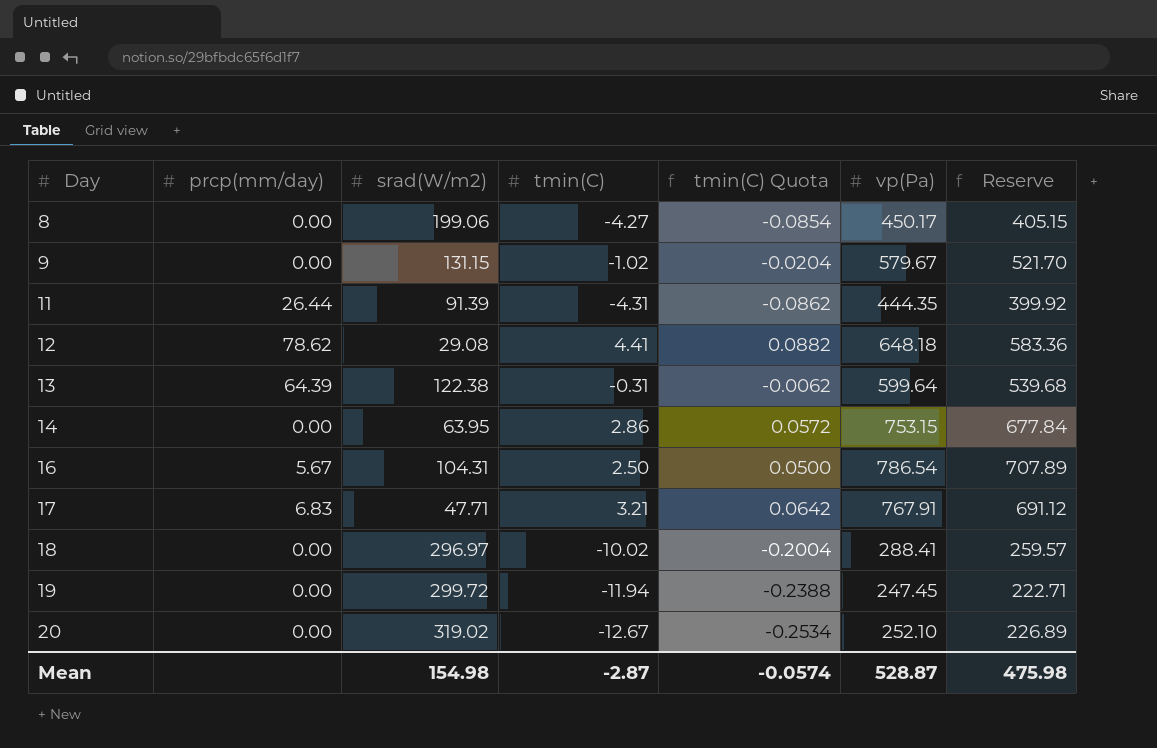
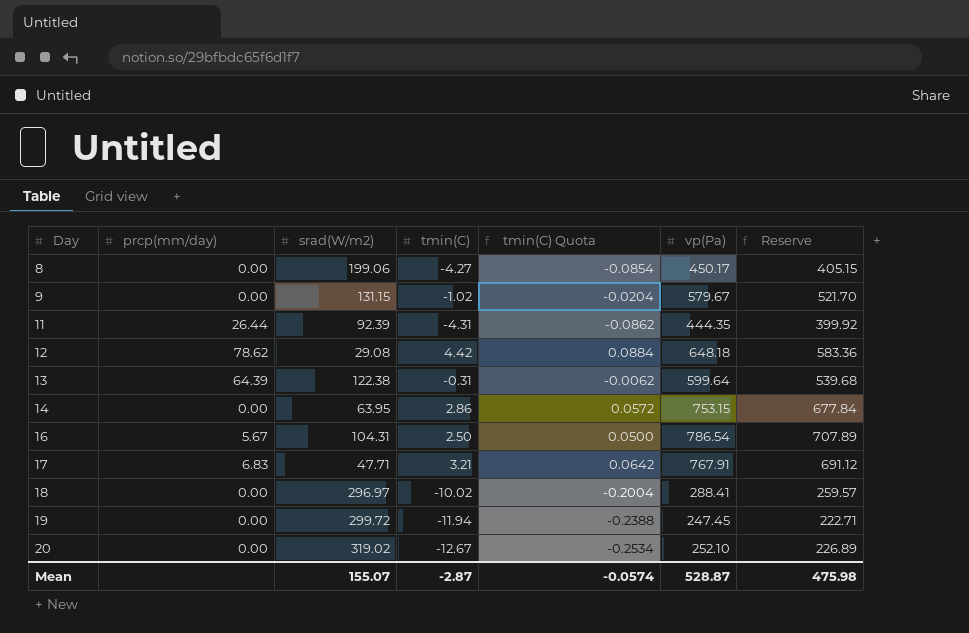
11 | srad(W/m2): 91.39 -> 92.39
12 | tmin(C): 4.41 -> 4.42
12 | tmin(C) Quota: 0.0882 -> 0.0884
Mean | srad(W/m2): 154.98 -> 155.07

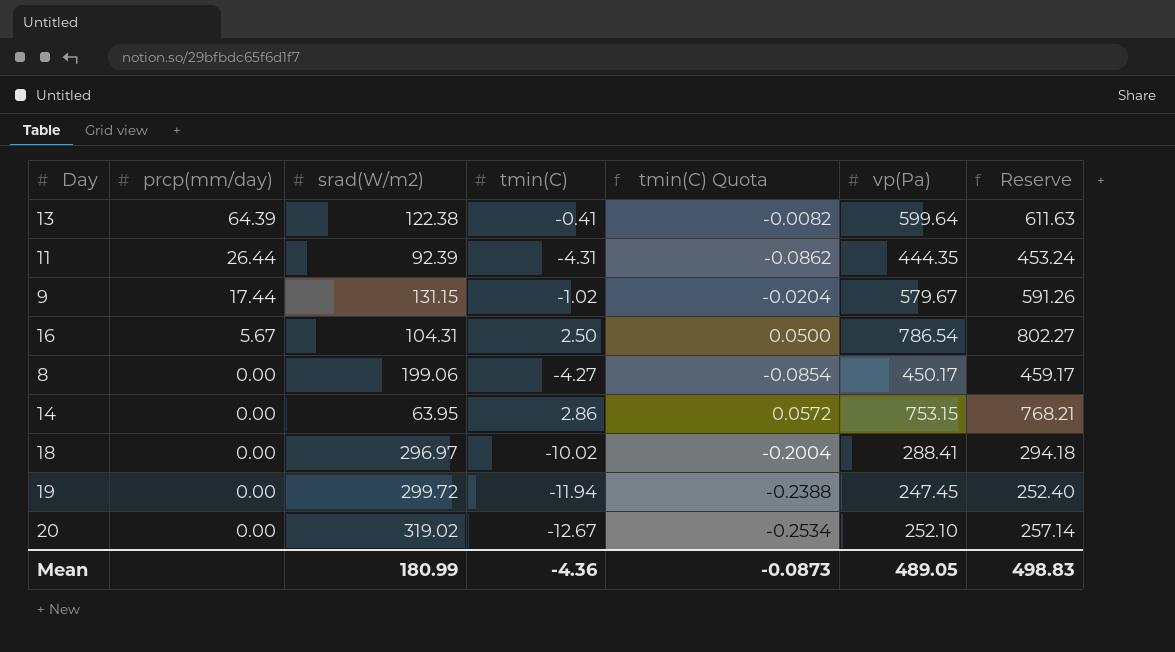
row order: Day ascending -> prcp(mm/day) descending
column Reserve | formula: [vp(Pa)] * 0.9 -> [vp(Pa)] * 1.02
row 12: 78.62 | 29.08 | 4.42 | 0.0884 | 648.18 | 583.36 -> none
row 17: 6.83 | 47.71 | 3.21 | 0.0642 | 767.91 | 691.12 -> none
13 | tmin(C): -0.31 -> -0.41
13 | tmin(C) Quota: -0.0062 -> -0.0082
9 | prcp(mm/day): 0.00 -> 17.44
Mean | srad(W/m2): 155.07 -> 180.99
Mean | tmin(C): -2.87 -> -4.36
Mean | tmin(C) Quota: -0.0574 -> -0.0873
Mean | vp(Pa): 528.87 -> 489.05
Mean | Reserve: 475.98 -> 498.83

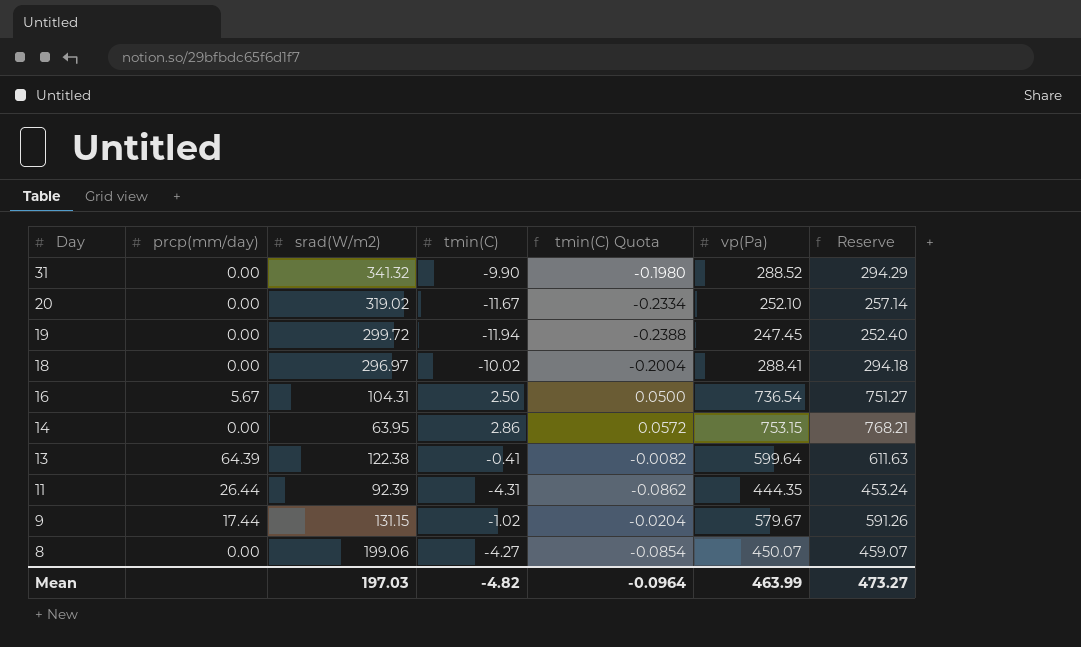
row order: prcp(mm/day) descending -> Day descending
row 31: none -> 0.00 | 341.32 | -9.90 | -0.1980 | 288.52 | 294.29
20 | tmin(C): -12.67 -> -11.67
20 | tmin(C) Quota: -0.2534 -> -0.2334
16 | vp(Pa): 786.54 -> 736.54
16 | Reserve: 802.27 -> 751.27
8 | vp(Pa): 450.17 -> 450.07
8 | Reserve: 459.17 -> 459.07
Mean | srad(W/m2): 180.99 -> 197.03
Mean | tmin(C): -4.36 -> -4.82
Mean | tmin(C) Quota: -0.0873 -> -0.0964
Mean | vp(Pa): 489.05 -> 463.99
Mean | Reserve: 498.83 -> 473.27

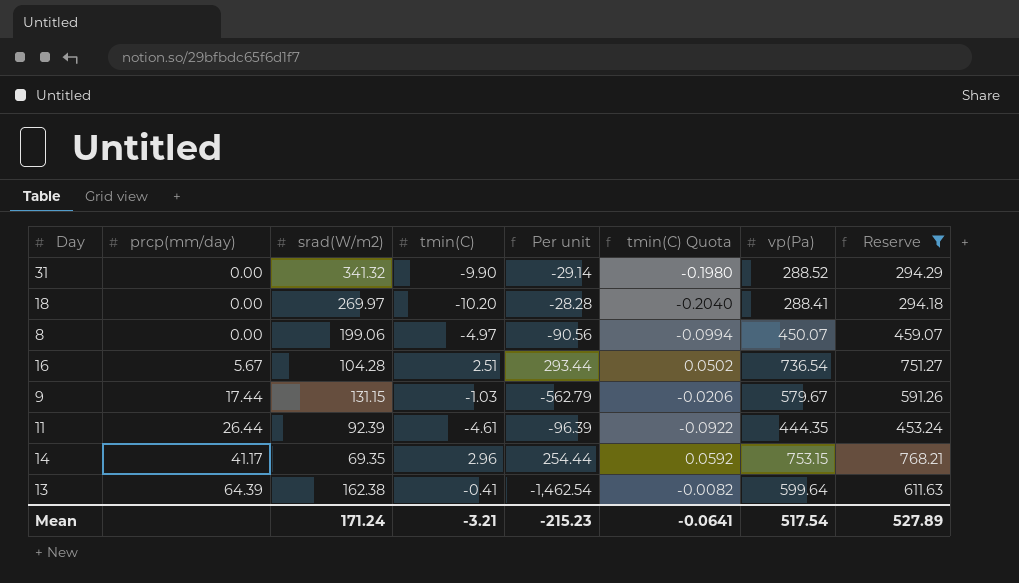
filter: none -> Reserve >= 294.18
row order: Day descending -> prcp(mm/day) ascending
column Per unit | formula: none -> [vp(Pa)] / [tmin(C)]
18 | srad(W/m2): 296.97 -> 269.97
18 | tmin(C): -10.02 -> -10.20
18 | tmin(C) Quota: -0.2004 -> -0.2040
8 | tmin(C): -4.27 -> -4.97
8 | tmin(C) Quota: -0.0854 -> -0.0994
16 | srad(W/m2): 104.31 -> 104.28
16 | tmin(C): 2.50 -> 2.51
16 | tmin(C) Quota: 0.0500 -> 0.0502
9 | tmin(C): -1.02 -> -1.03
9 | tmin(C) Quota: -0.0204 -> -0.0206
11 | tmin(C): -4.31 -> -4.61
11 | tmin(C) Quota: -0.0862 -> -0.0922
14 | prcp(mm/day): 0.00 -> 41.17
14 | srad(W/m2): 63.95 -> 69.35
14 | tmin(C): 2.86 -> 2.96
14 | tmin(C) Quota: 0.0572 -> 0.0592
13 | srad(W/m2): 122.38 -> 162.38
Mean | srad(W/m2): 197.03 -> 171.24
Mean | tmin(C): -4.82 -> -3.21
Mean | tmin(C) Quota: -0.0964 -> -0.0641
Mean | vp(Pa): 463.99 -> 517.54
Mean | Reserve: 473.27 -> 527.89

